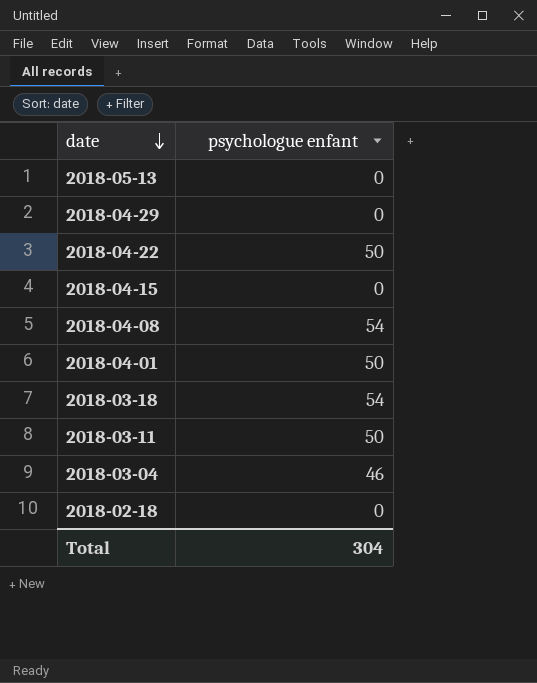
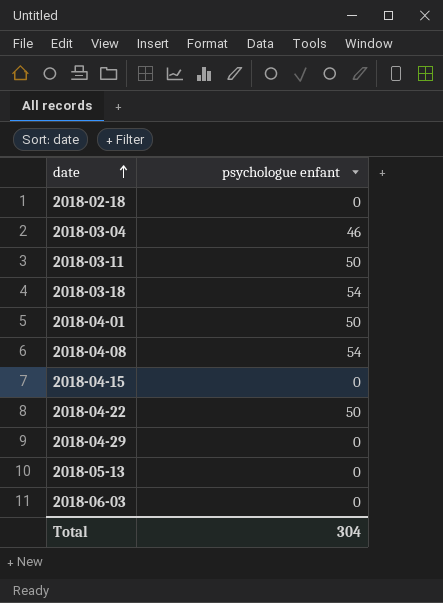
row order: date descending -> date ascending
row 2018-06-03: none -> 0

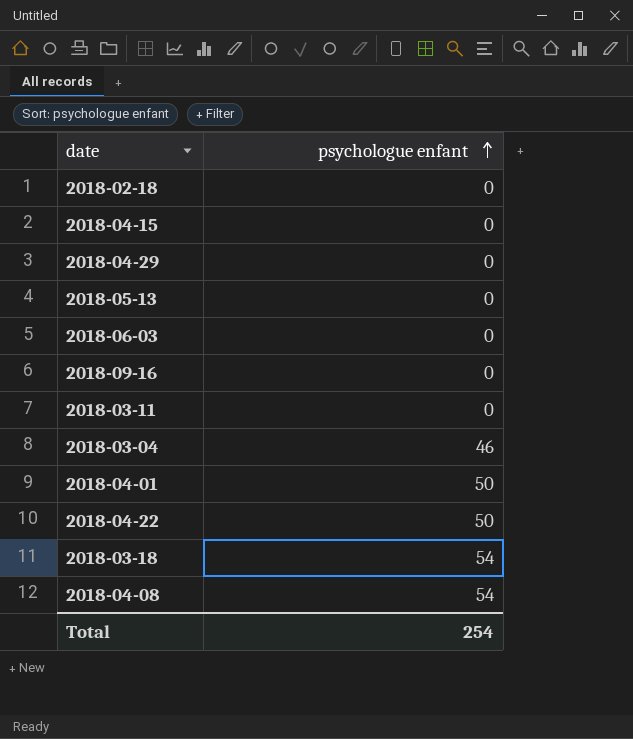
row order: date ascending -> psychologue enfant ascending
row 2018-09-16: none -> 0
2018-03-11 | psychologue enfant: 50 -> 0
Total | psychologue enfant: 304 -> 254

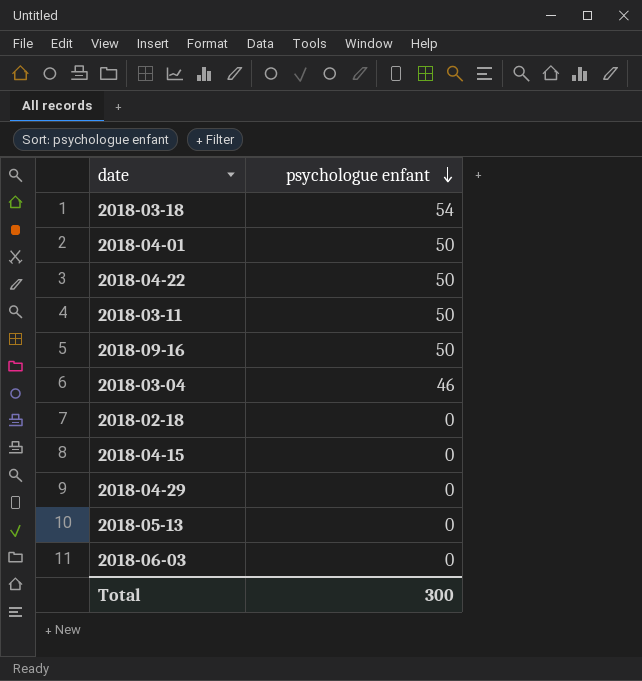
row order: psychologue enfant ascending -> psychologue enfant descending
row 2018-04-08: 54 -> none
2018-03-11 | psychologue enfant: 0 -> 50
2018-09-16 | psychologue enfant: 0 -> 50
Total | psychologue enfant: 254 -> 300

